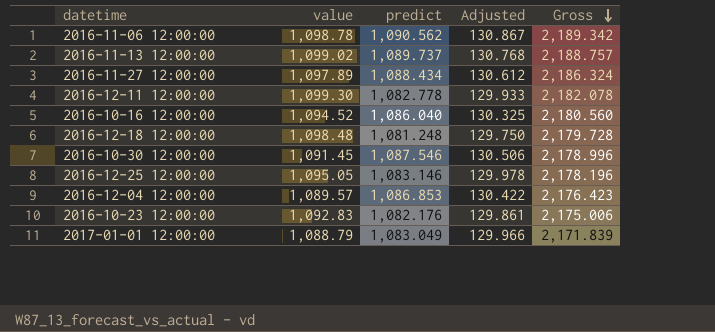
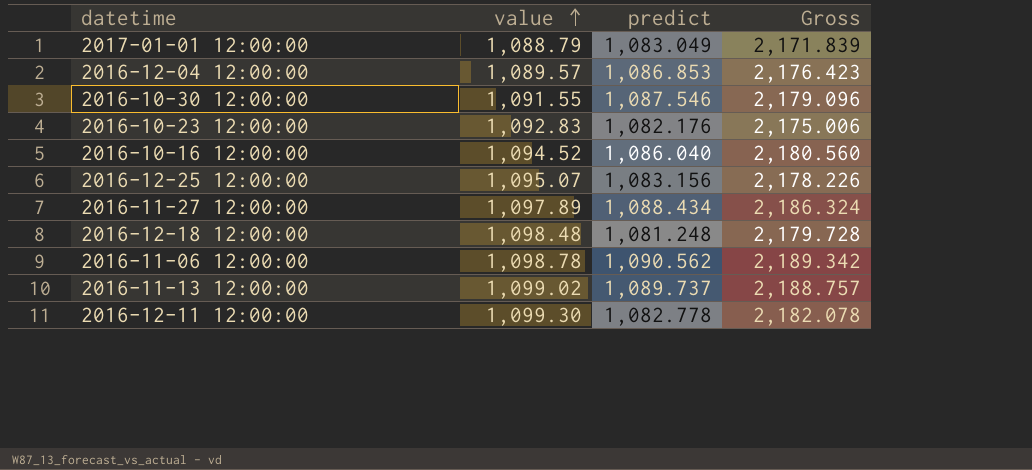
row order: Gross descending -> value ascending
column Adjusted | formula: [predict] * 0.12 -> none
2016-10-30 12:00:00 | value: 1,091.45 -> 1,091.55
2016-10-30 12:00:00 | Gross: 2,178.996 -> 2,179.096
2016-12-25 12:00:00 | value: 1,095.05 -> 1,095.07
2016-12-25 12:00:00 | predict: 1,083.146 -> 1,083.156
2016-12-25 12:00:00 | Gross: 2,178.196 -> 2,178.226

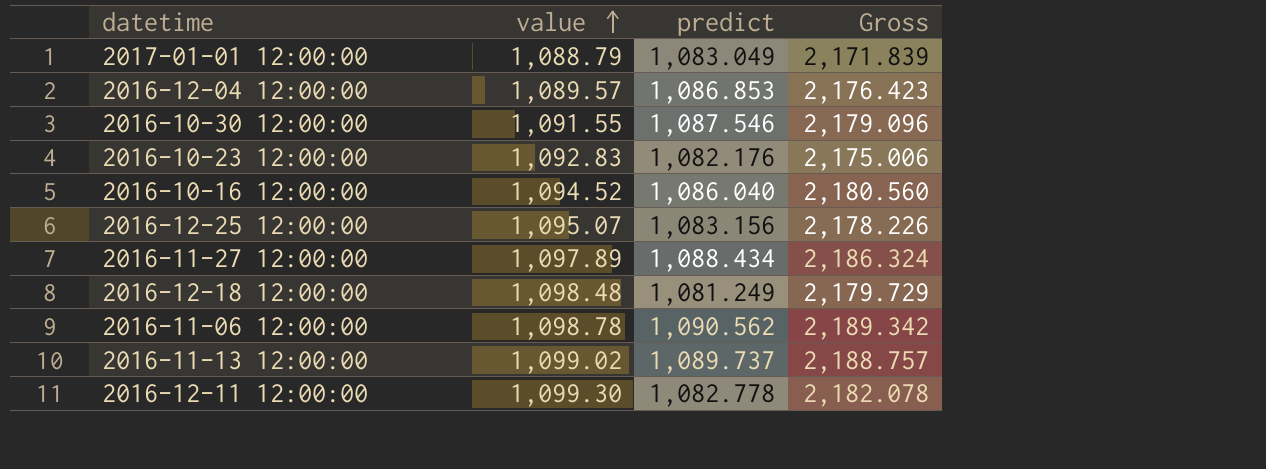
2016-12-18 12:00:00 | predict: 1,081.248 -> 1,081.249
2016-12-18 12:00:00 | Gross: 2,179.728 -> 2,179.729

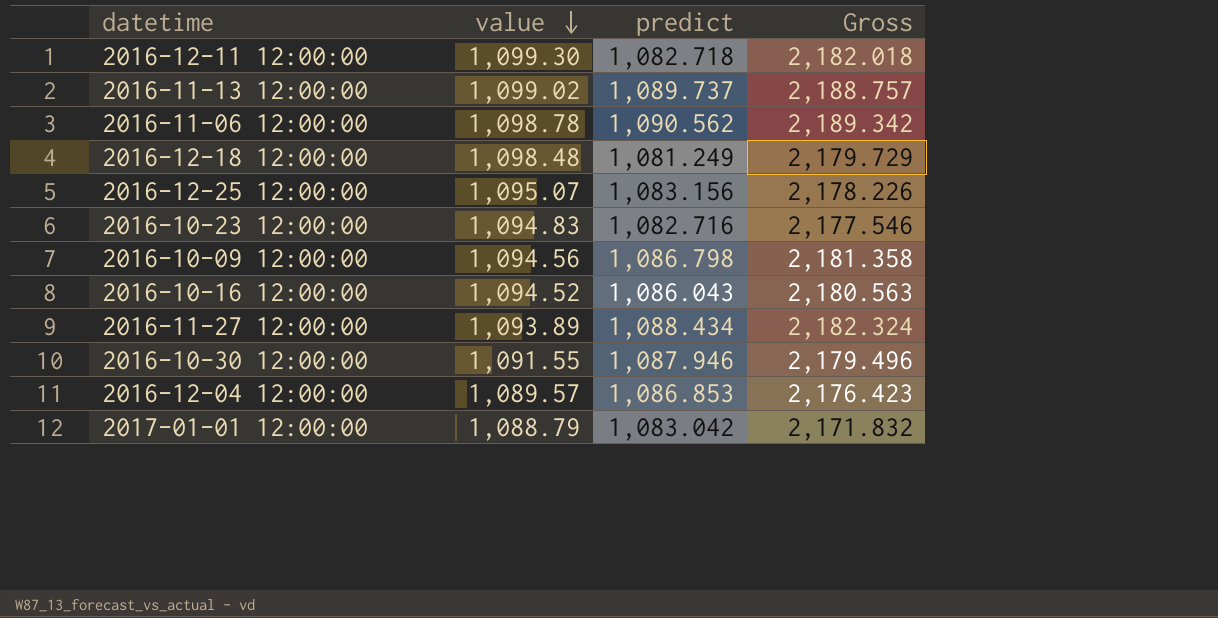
row order: value ascending -> value descending
2016-12-11 12:00:00 | predict: 1,082.778 -> 1,082.718
2016-12-11 12:00:00 | Gross: 2,182.078 -> 2,182.018
2016-10-23 12:00:00 | value: 1,092.83 -> 1,094.83
2016-10-23 12:00:00 | predict: 1,082.176 -> 1,082.716
2016-10-23 12:00:00 | Gross: 2,175.006 -> 2,177.546
row 2016-10-09 12:00:00: none -> 1,094.56 | 1,086.798 | 2,181.358
2016-10-16 12:00:00 | predict: 1,086.040 -> 1,086.043
2016-10-16 12:00:00 | Gross: 2,180.560 -> 2,180.563
2016-11-27 12:00:00 | value: 1,097.89 -> 1,093.89
2016-11-27 12:00:00 | Gross: 2,186.324 -> 2,182.324
2016-10-30 12:00:00 | predict: 1,087.546 -> 1,087.946
2016-10-30 12:00:00 | Gross: 2,179.096 -> 2,179.496
2017-01-01 12:00:00 | predict: 1,083.049 -> 1,083.042
2017-01-01 12:00:00 | Gross: 2,171.839 -> 2,171.832

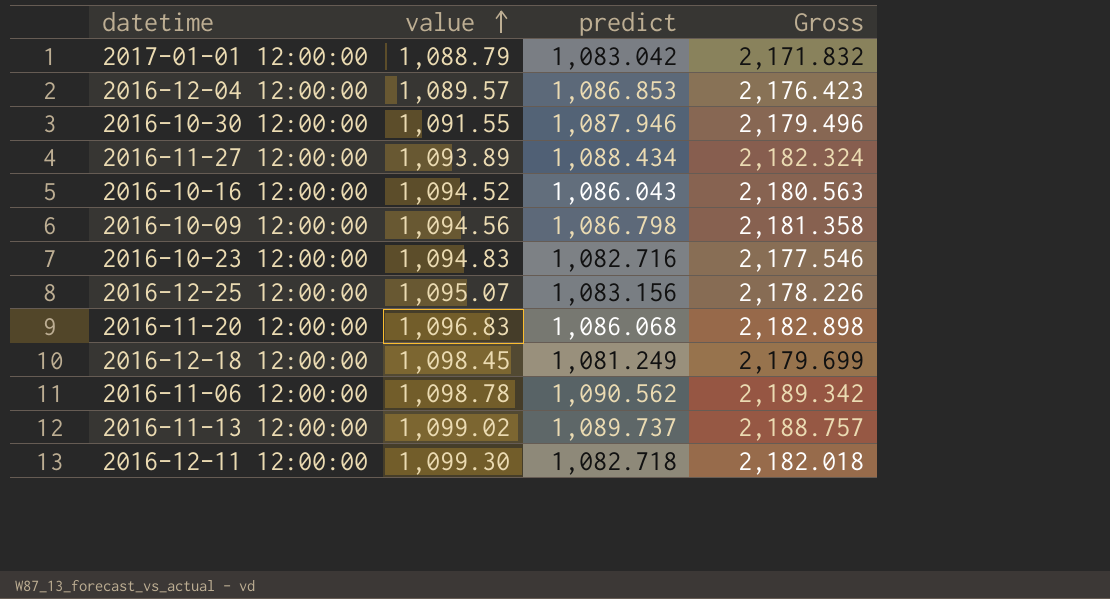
row order: value descending -> value ascending
row 2016-11-20 12:00:00: none -> 1,096.83 | 1,086.068 | 2,182.898
2016-12-18 12:00:00 | value: 1,098.48 -> 1,098.45
2016-12-18 12:00:00 | Gross: 2,179.729 -> 2,179.699

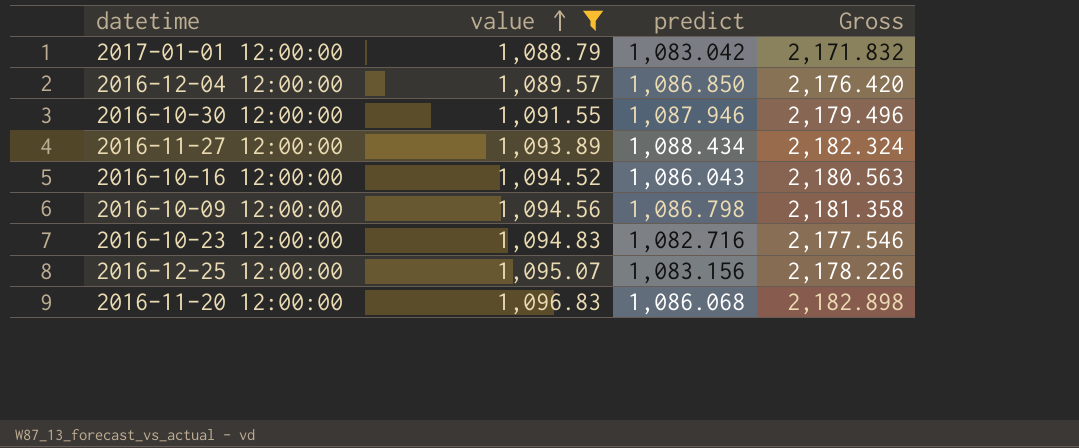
filter: none -> value <= 1,096.83
2016-12-04 12:00:00 | predict: 1,086.853 -> 1,086.850
2016-12-04 12:00:00 | Gross: 2,176.423 -> 2,176.420

